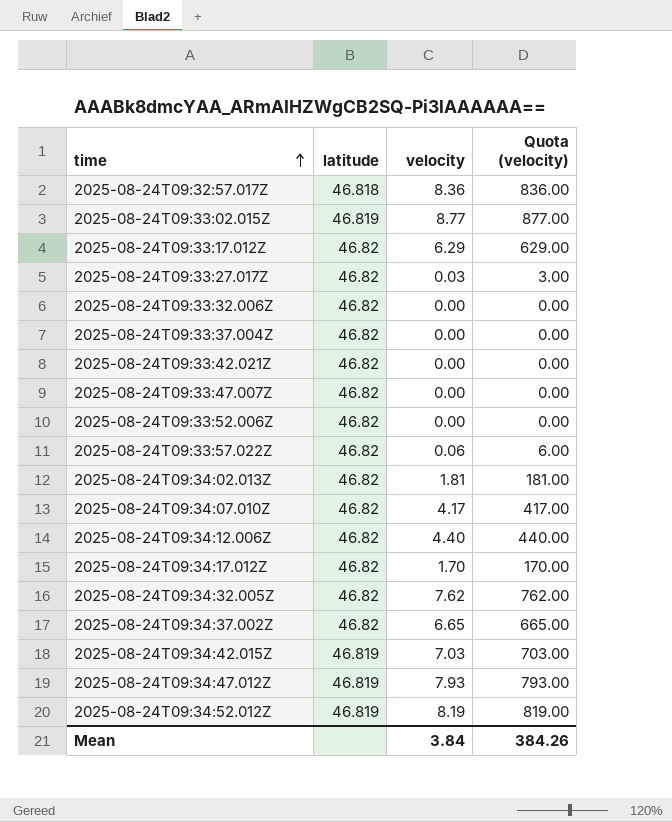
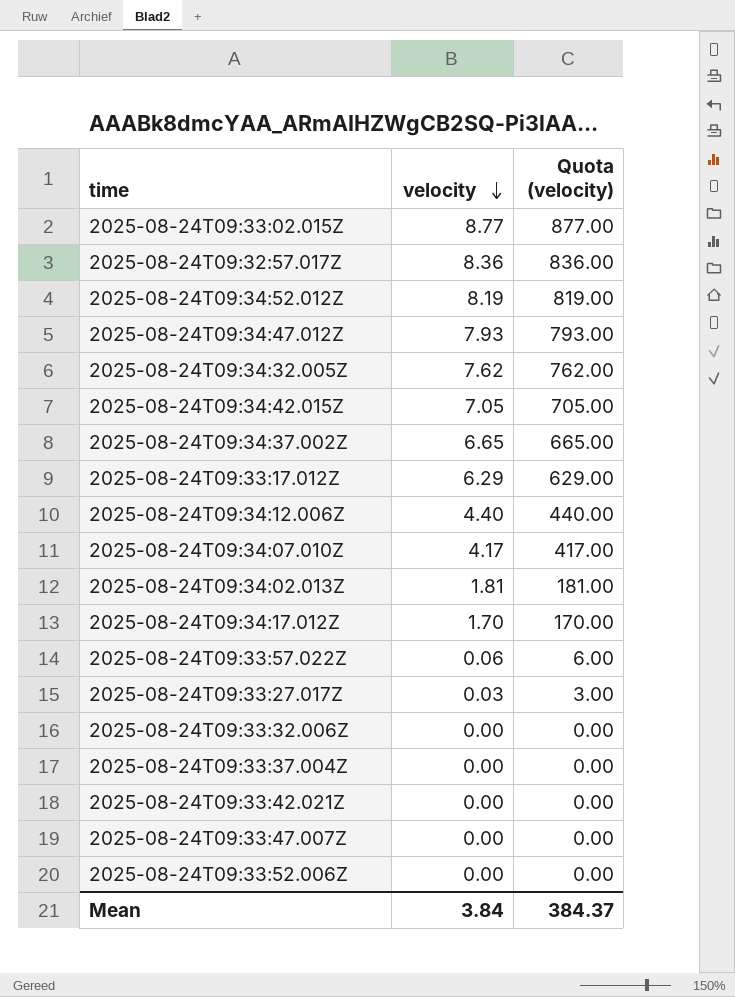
row order: time ascending -> velocity descending
column latitude | position: 2 -> none
2025-08-24T09:34:42.015Z | velocity: 7.03 -> 7.05
2025-08-24T09:34:42.015Z | Quota (velocity): 703.00 -> 705.00
Mean | Quota (velocity): 384.26 -> 384.37

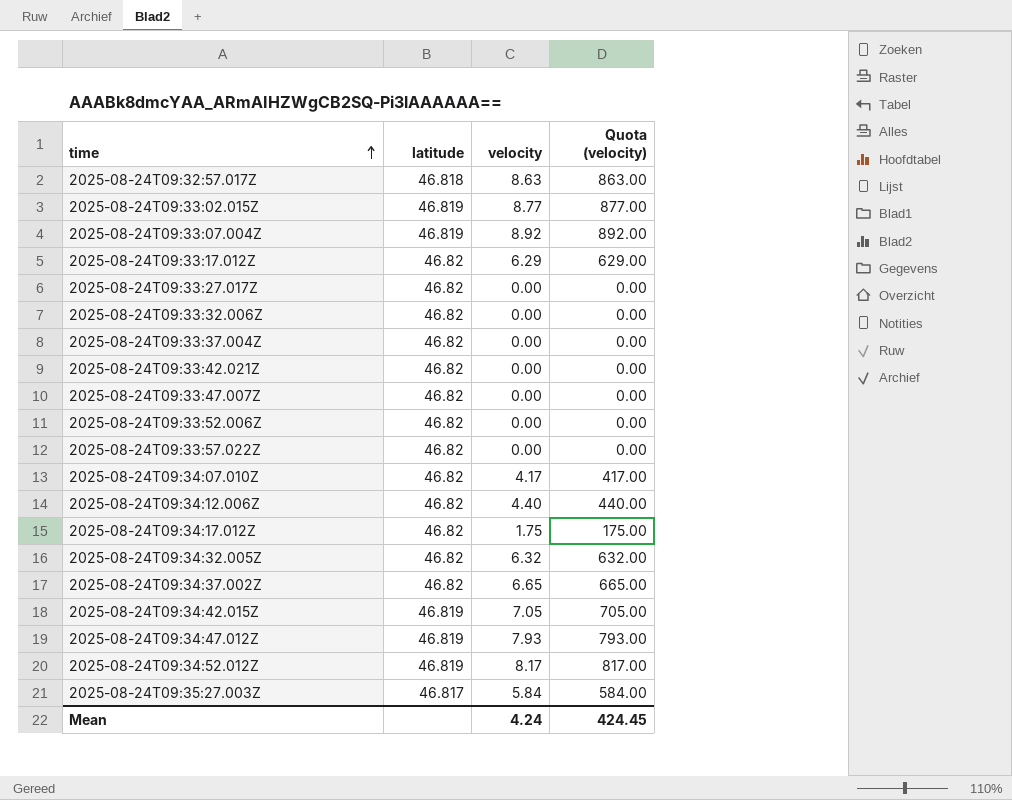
row order: velocity descending -> time ascending
column latitude | position: none -> 2
row 2025-08-24T09:34:02.013Z: 1.81 | 181.00 -> none
2025-08-24T09:32:57.017Z | velocity: 8.36 -> 8.63
2025-08-24T09:32:57.017Z | Quota (velocity): 836.00 -> 863.00
row 2025-08-24T09:33:07.004Z: none -> 46.819 | 8.92 | 892.00
2025-08-24T09:33:27.017Z | velocity: 0.03 -> 0.00
2025-08-24T09:33:27.017Z | Quota (velocity): 3.00 -> 0.00
2025-08-24T09:33:57.022Z | velocity: 0.06 -> 0.00
2025-08-24T09:33:57.022Z | Quota (velocity): 6.00 -> 0.00
2025-08-24T09:34:17.012Z | velocity: 1.70 -> 1.75
2025-08-24T09:34:17.012Z | Quota (velocity): 170.00 -> 175.00
2025-08-24T09:34:32.005Z | velocity: 7.62 -> 6.32
2025-08-24T09:34:32.005Z | Quota (velocity): 762.00 -> 632.00
2025-08-24T09:34:52.012Z | velocity: 8.19 -> 8.17
2025-08-24T09:34:52.012Z | Quota (velocity): 819.00 -> 817.00
row 2025-08-24T09:35:27.003Z: none -> 46.817 | 5.84 | 584.00
Mean | velocity: 3.84 -> 4.24
Mean | Quota (velocity): 384.37 -> 424.45

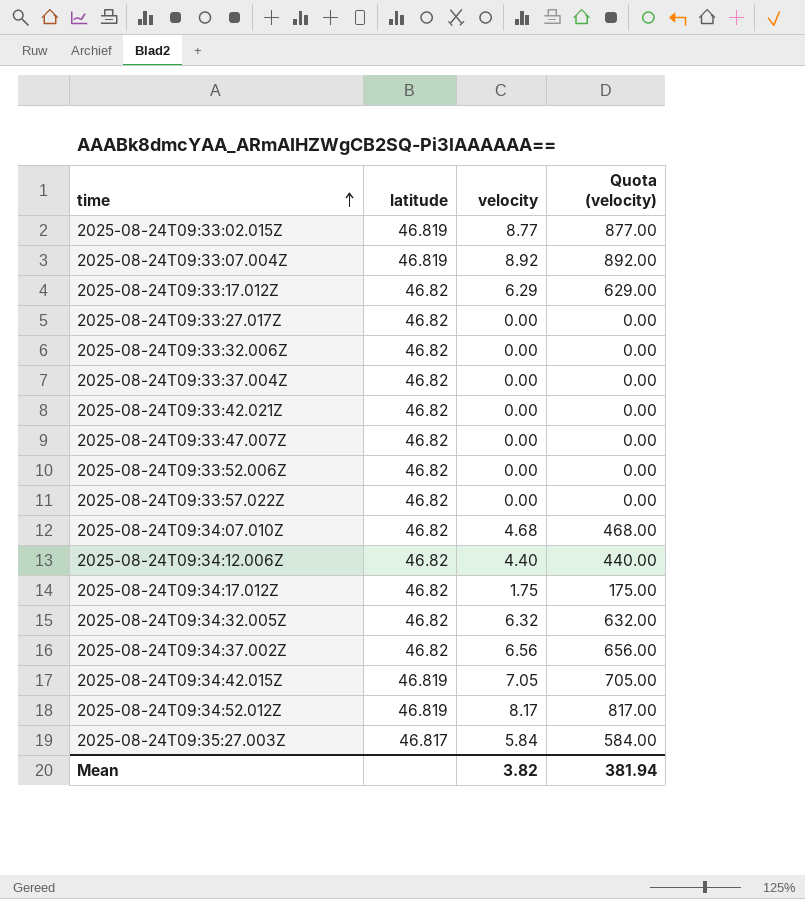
row 2025-08-24T09:32:57.017Z: 46.818 | 8.63 | 863.00 -> none
row 2025-08-24T09:34:47.012Z: 46.819 | 7.93 | 793.00 -> none
2025-08-24T09:34:07.010Z | velocity: 4.17 -> 4.68
2025-08-24T09:34:07.010Z | Quota (velocity): 417.00 -> 468.00
2025-08-24T09:34:37.002Z | velocity: 6.65 -> 6.56
2025-08-24T09:34:37.002Z | Quota (velocity): 665.00 -> 656.00
Mean | velocity: 4.24 -> 3.82
Mean | Quota (velocity): 424.45 -> 381.94

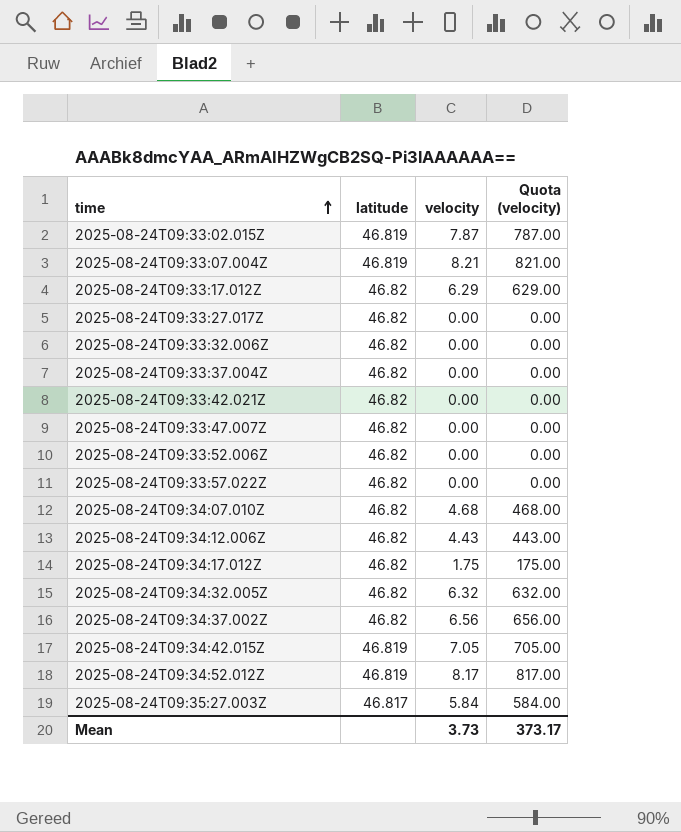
2025-08-24T09:33:02.015Z | velocity: 8.77 -> 7.87
2025-08-24T09:33:02.015Z | Quota (velocity): 877.00 -> 787.00
2025-08-24T09:33:07.004Z | velocity: 8.92 -> 8.21
2025-08-24T09:33:07.004Z | Quota (velocity): 892.00 -> 821.00
2025-08-24T09:34:12.006Z | velocity: 4.40 -> 4.43
2025-08-24T09:34:12.006Z | Quota (velocity): 440.00 -> 443.00
Mean | velocity: 3.82 -> 3.73
Mean | Quota (velocity): 381.94 -> 373.17

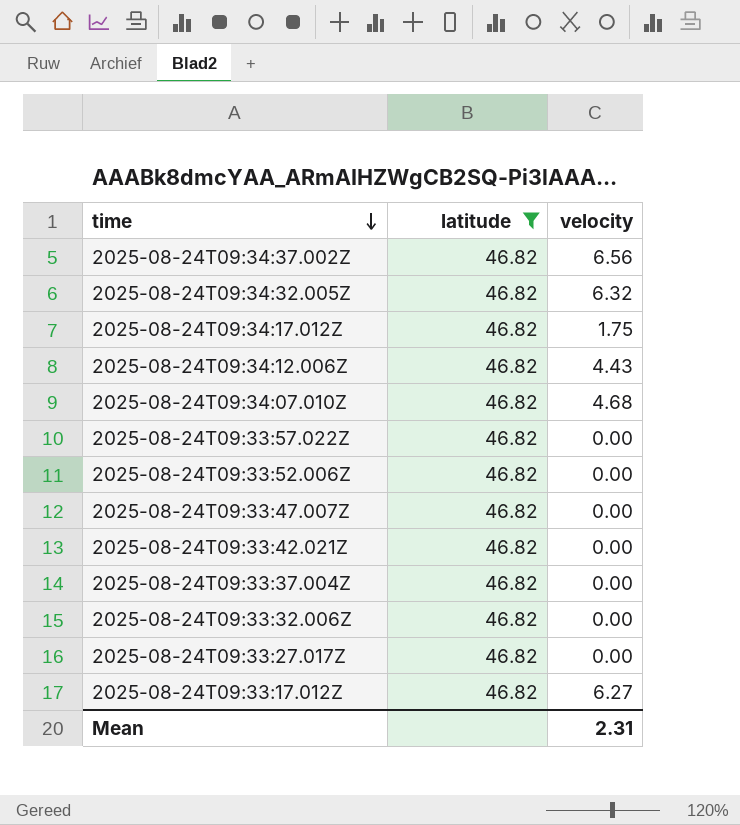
filter: none -> latitude = 46.82
row order: time ascending -> time descending
column Quota (velocity) | formula: [velocity] * 100 -> none
2025-08-24T09:33:17.012Z | velocity: 6.29 -> 6.27
Mean | velocity: 3.73 -> 2.31

